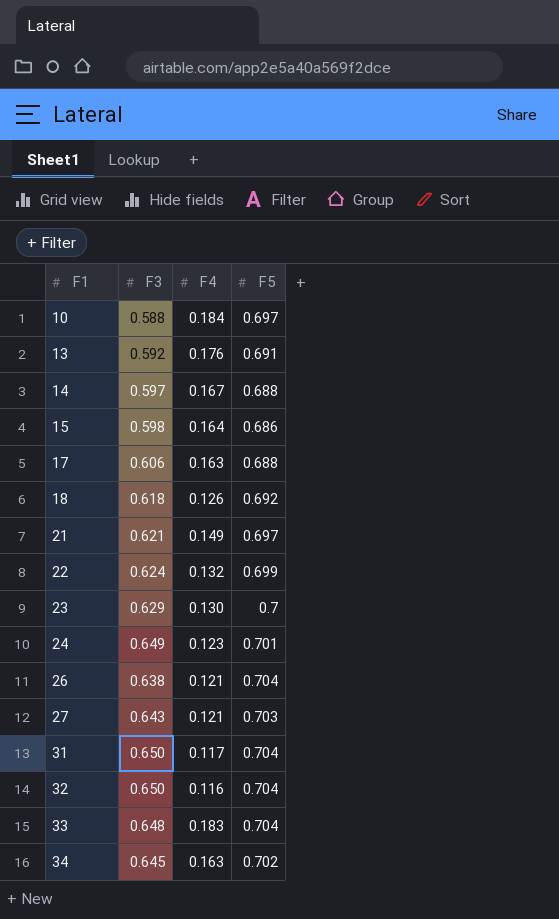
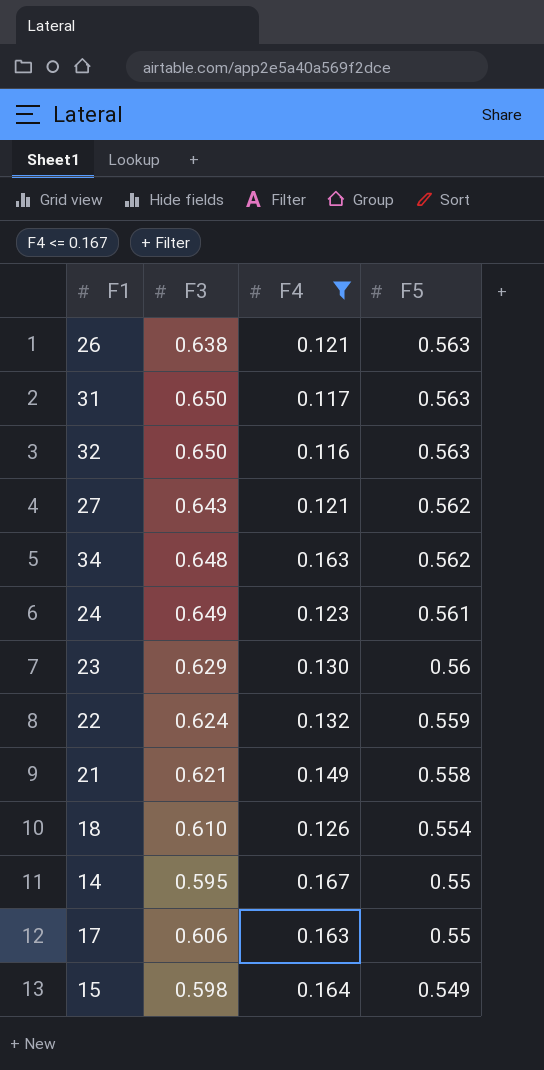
filter: none -> F4 <= 0.167
row order: F1 ascending -> F5 descending
26 | F5: 0.704 -> 0.563
31 | F5: 0.704 -> 0.563
32 | F5: 0.704 -> 0.563
27 | F5: 0.703 -> 0.562
34 | F3: 0.645 -> 0.648
34 | F5: 0.702 -> 0.562
24 | F5: 0.701 -> 0.561
23 | F5: 0.7 -> 0.56
22 | F5: 0.699 -> 0.559
21 | F5: 0.697 -> 0.558
18 | F3: 0.618 -> 0.610
18 | F5: 0.692 -> 0.554
14 | F3: 0.597 -> 0.595
14 | F5: 0.688 -> 0.55
17 | F5: 0.688 -> 0.55
15 | F5: 0.686 -> 0.549

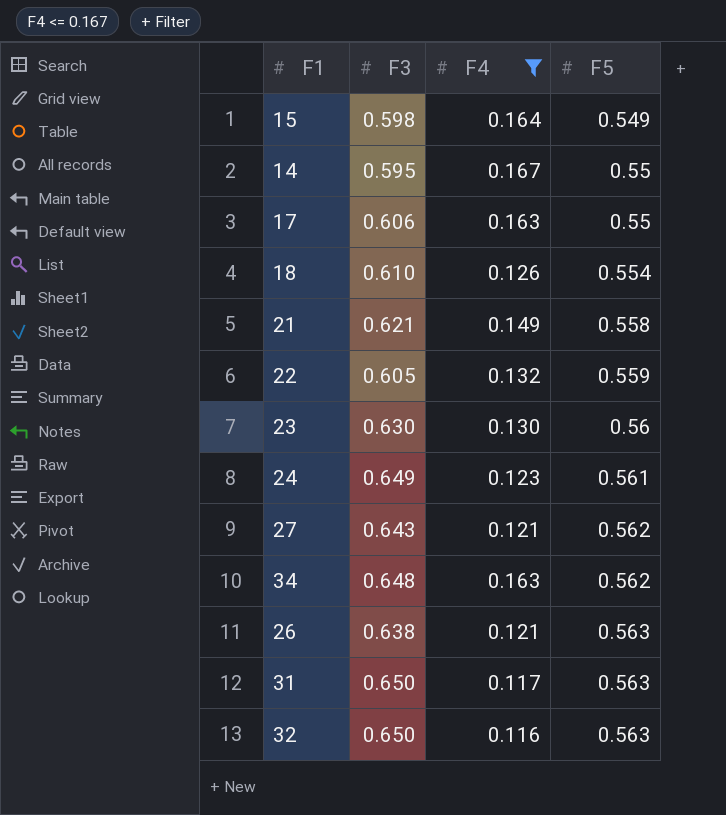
row order: F5 descending -> F5 ascending
22 | F3: 0.624 -> 0.605
23 | F3: 0.629 -> 0.630

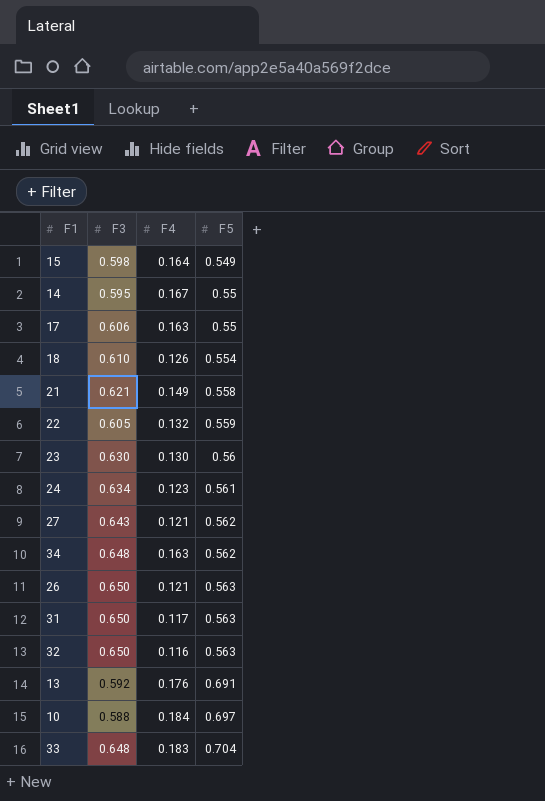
filter: F4 <= 0.167 -> none
24 | F3: 0.649 -> 0.634
26 | F3: 0.638 -> 0.650

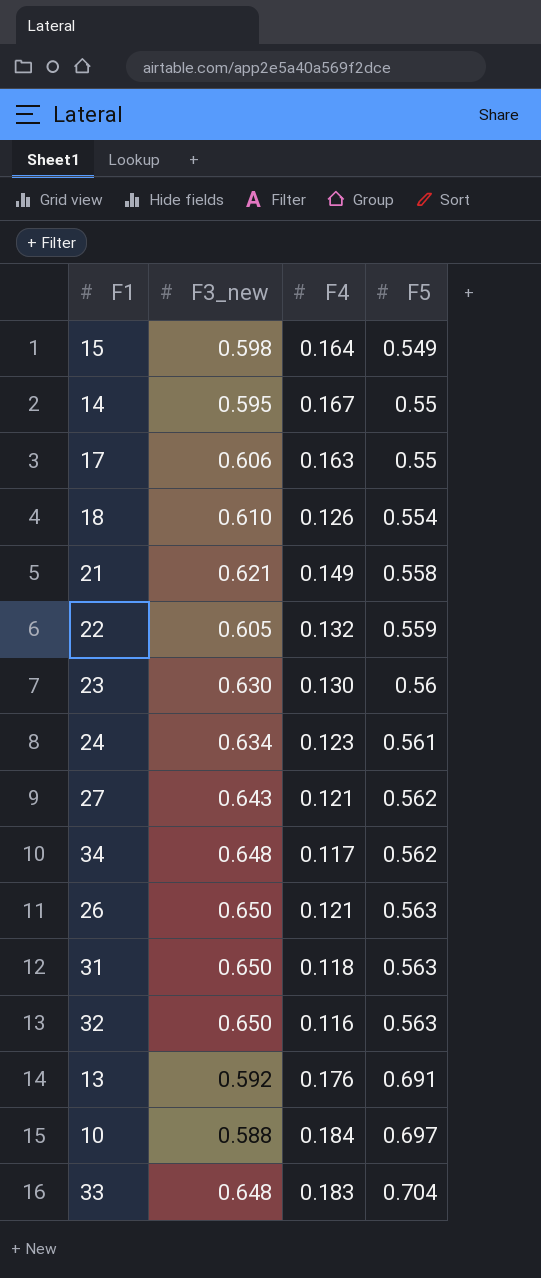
column name: F3 -> F3_new
34 | F4: 0.163 -> 0.117
31 | F4: 0.117 -> 0.118

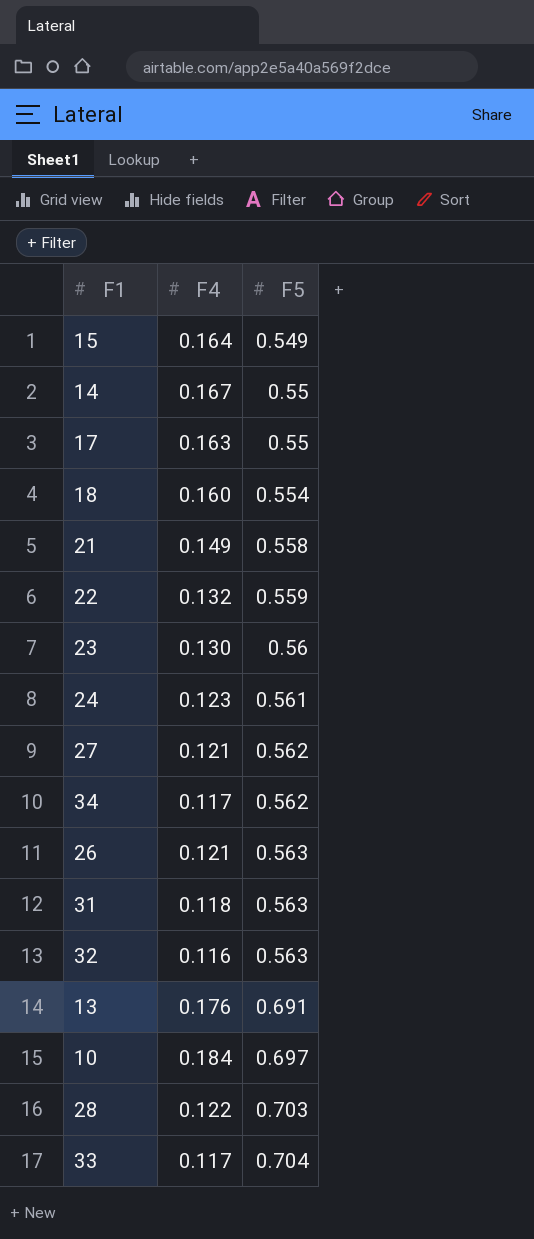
column F3_new | position: 2 -> none
18 | F4: 0.126 -> 0.160
row 28: none -> 0.122 | 0.703
33 | F4: 0.183 -> 0.117

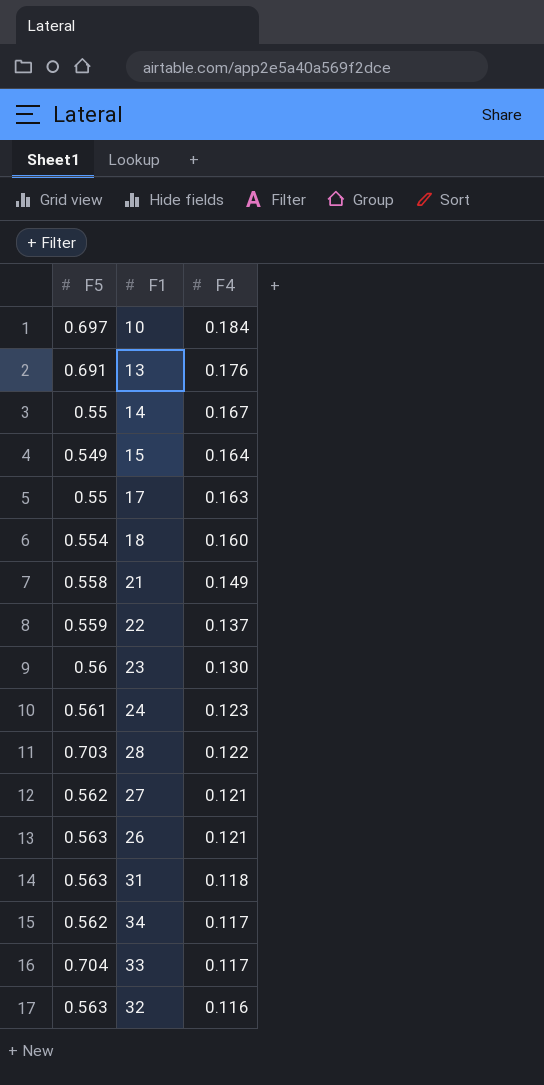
row order: F5 ascending -> F4 descending
column F5 | position: 3 -> 1
22 | F4: 0.132 -> 0.137

